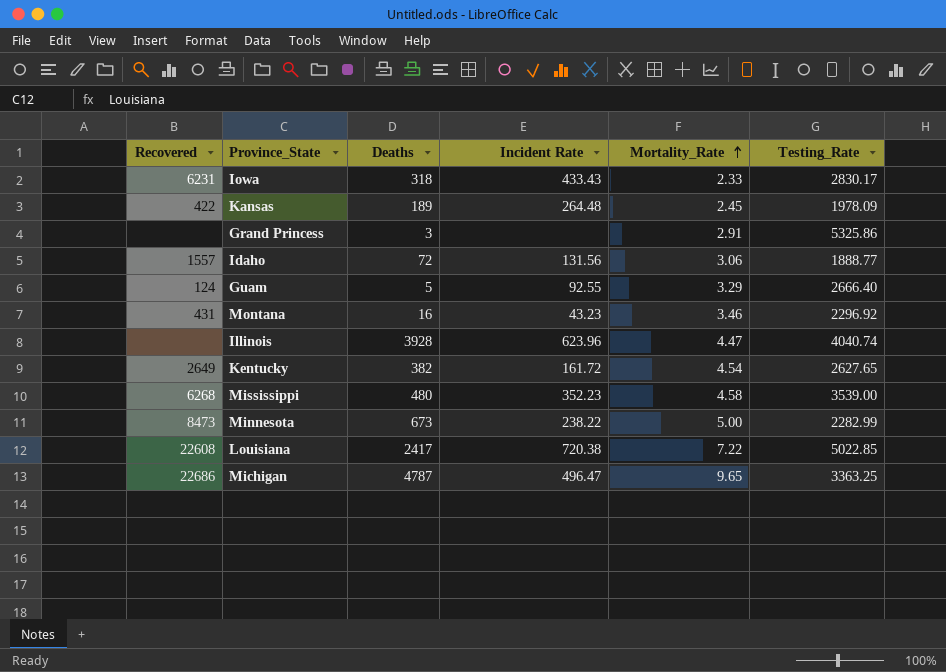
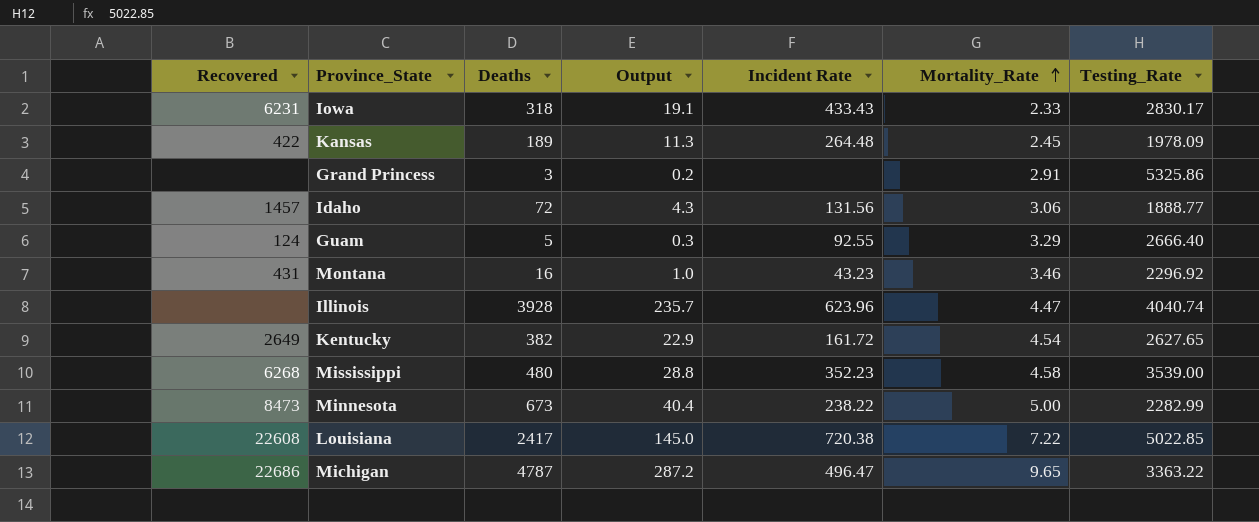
column Output | formula: none -> [Deaths] * 0.06
Idaho | Recovered: 1557 -> 1457
Michigan | Testing_Rate: 3363.25 -> 3363.22

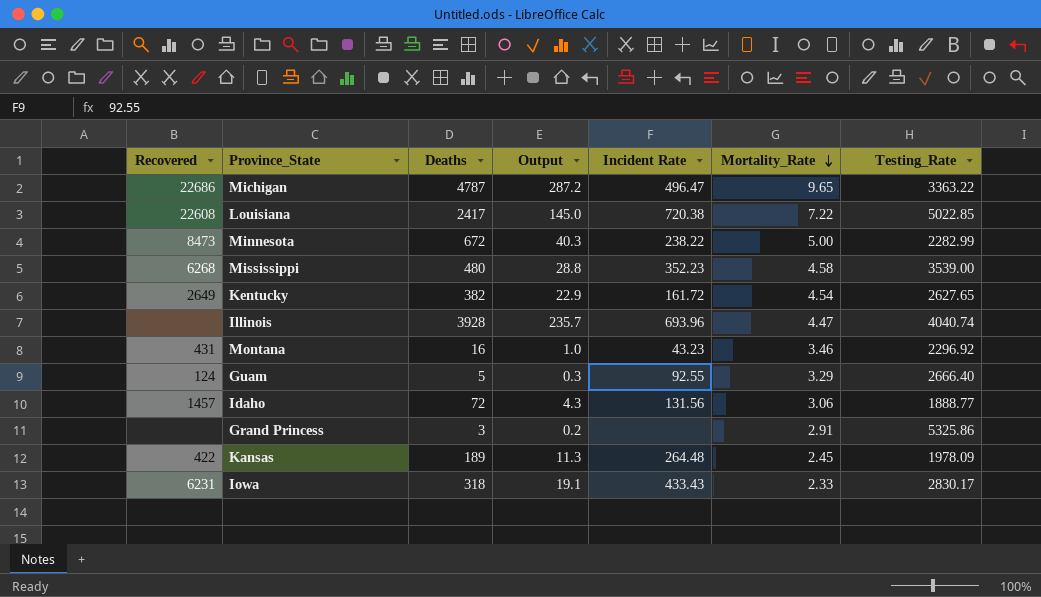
row order: Mortality_Rate ascending -> Mortality_Rate descending
Minnesota | Deaths: 673 -> 672
Minnesota | Output: 40.4 -> 40.3
Illinois | Incident Rate: 623.96 -> 693.96

